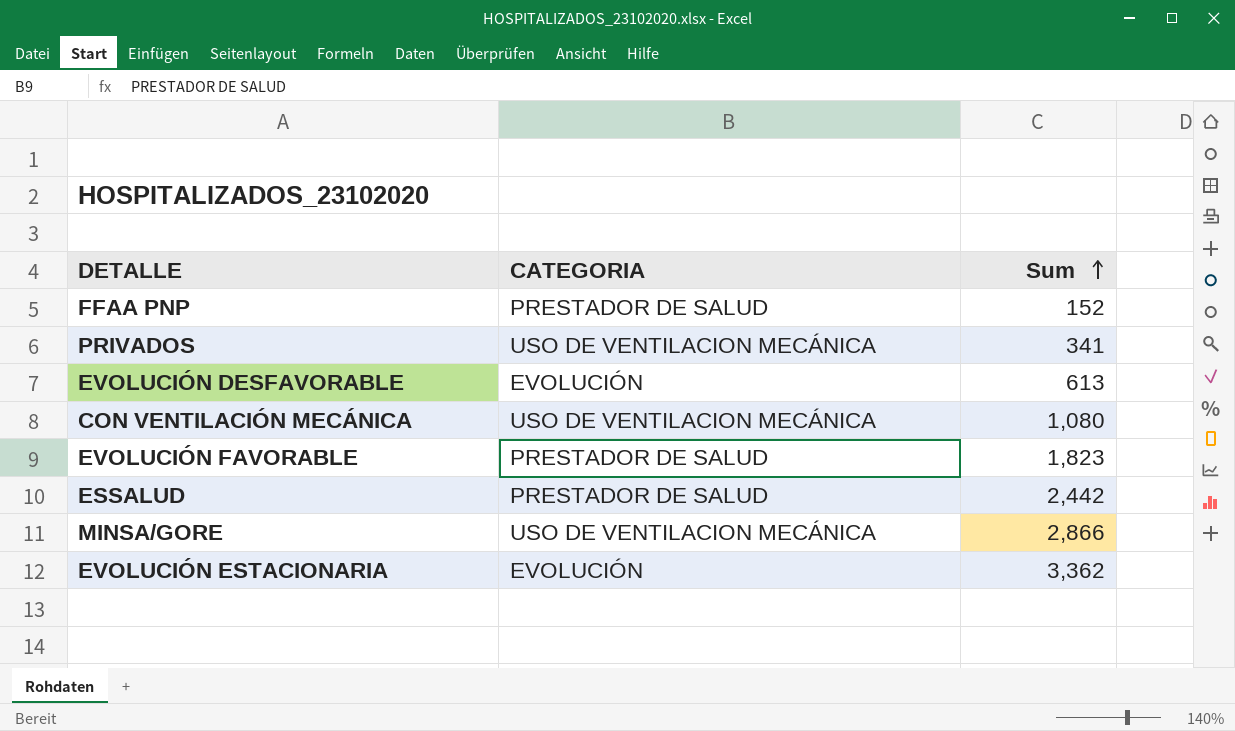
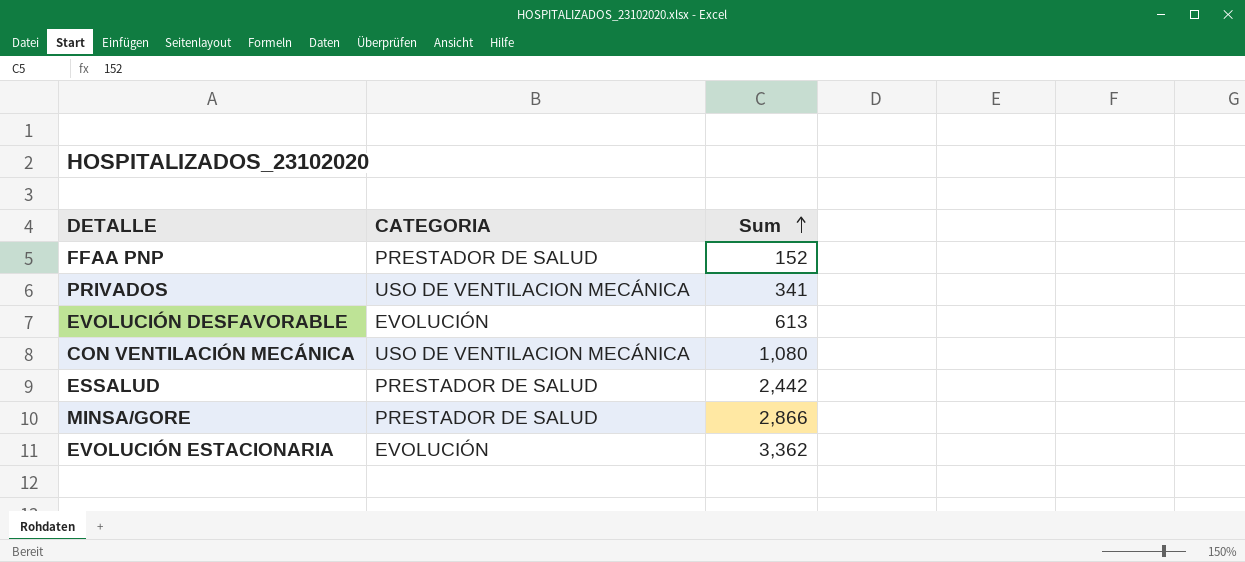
row EVOLUCIÓN FAVORABLE: PRESTADOR DE SALUD | 1,823 -> none
MINSA/GORE | CATEGORIA: USO DE VENTILACION MECÁNICA -> PRESTADOR DE SALUD

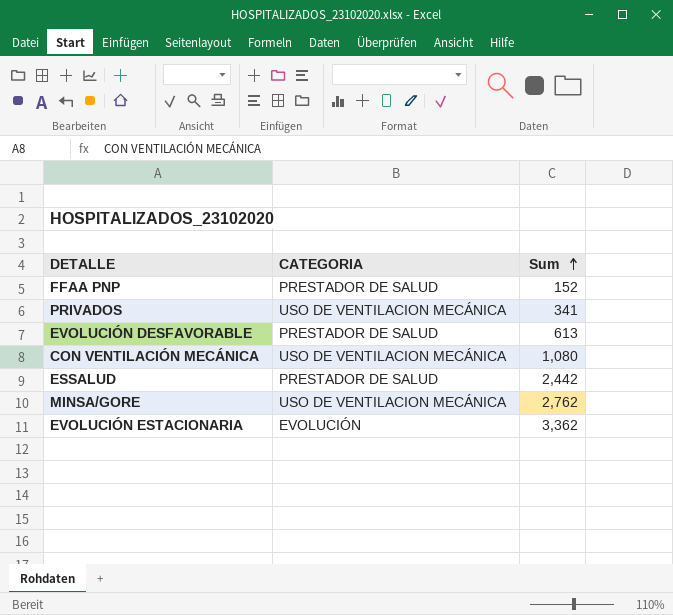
EVOLUCIÓN DESFAVORABLE | CATEGORIA: EVOLUCIÓN -> PRESTADOR DE SALUD
MINSA/GORE | CATEGORIA: PRESTADOR DE SALUD -> USO DE VENTILACION MECÁNICA
MINSA/GORE | Sum: 2,866 -> 2,762

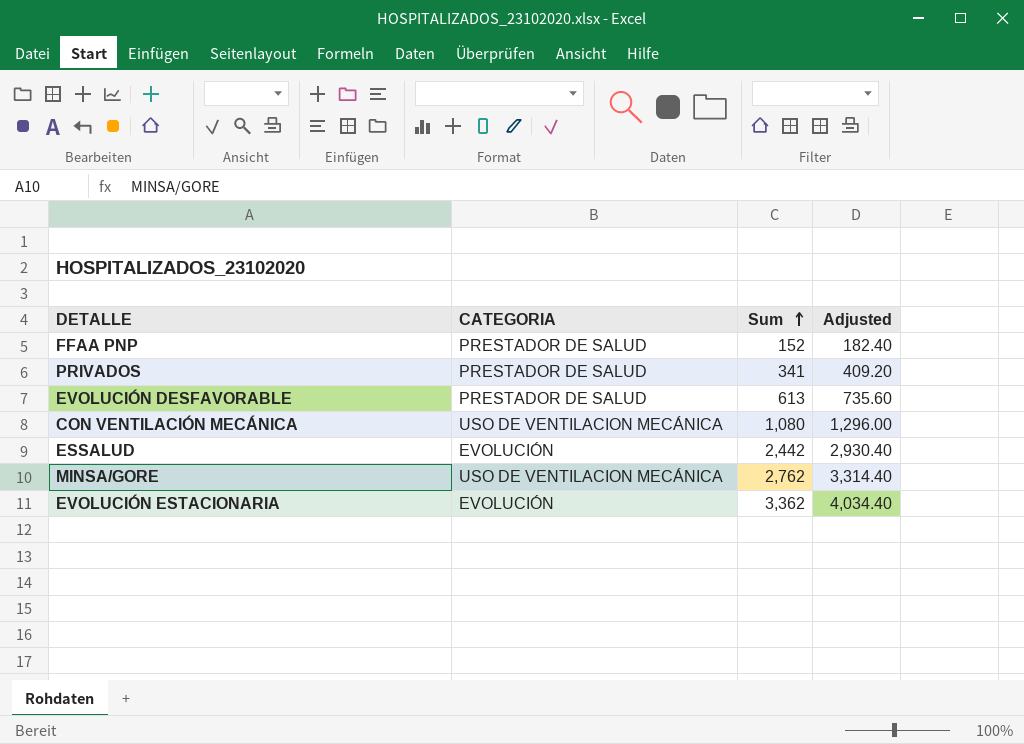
column Adjusted | formula: none -> [Sum] * 1.2
PRIVADOS | CATEGORIA: USO DE VENTILACION MECÁNICA -> PRESTADOR DE SALUD
ESSALUD | CATEGORIA: PRESTADOR DE SALUD -> EVOLUCIÓN

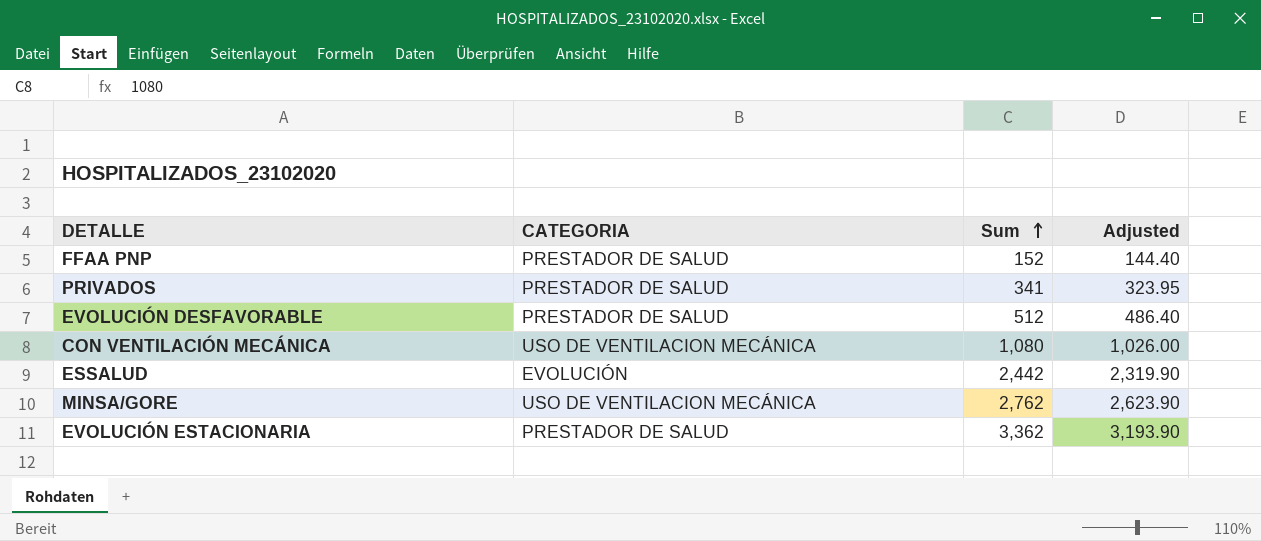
column Adjusted | formula: [Sum] * 1.2 -> [Sum] * 0.95
EVOLUCIÓN DESFAVORABLE | Sum: 613 -> 512
EVOLUCIÓN ESTACIONARIA | CATEGORIA: EVOLUCIÓN -> PRESTADOR DE SALUD

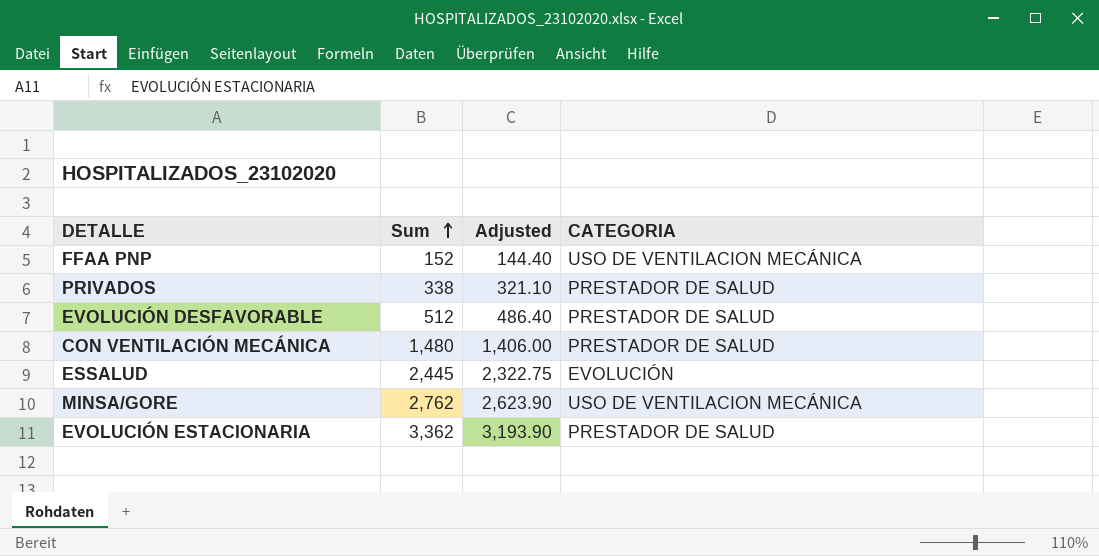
column CATEGORIA | position: 2 -> 4
FFAA PNP | CATEGORIA: PRESTADOR DE SALUD -> USO DE VENTILACION MECÁNICA
PRIVADOS | Sum: 341 -> 338
PRIVADOS | Adjusted: 323.95 -> 321.10
CON VENTILACIÓN MECÁNICA | Sum: 1,080 -> 1,480
CON VENTILACIÓN MECÁNICA | Adjusted: 1,026.00 -> 1,406.00
CON VENTILACIÓN MECÁNICA | CATEGORIA: USO DE VENTILACION MECÁNICA -> PRESTADOR DE SALUD
ESSALUD | Sum: 2,442 -> 2,445
ESSALUD | Adjusted: 2,319.90 -> 2,322.75

